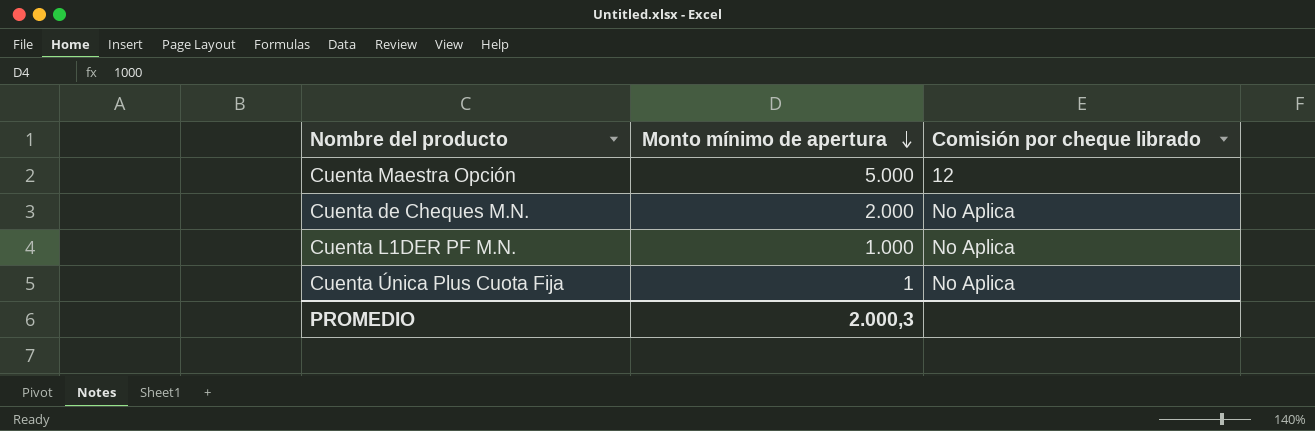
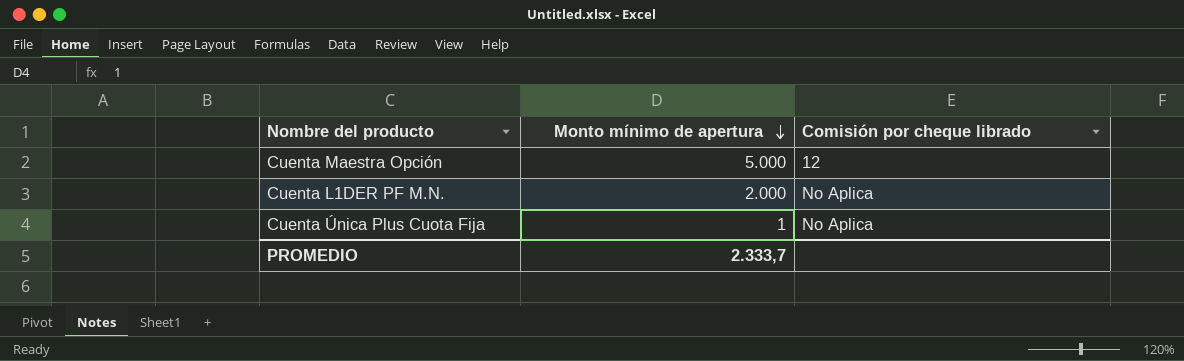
row Cuenta de Cheques M.N.: 2.000 | No Aplica -> none
Cuenta L1DER PF M.N. | Monto mínimo de apertura: 1.000 -> 2.000
PROMEDIO | Monto mínimo de apertura: 2.000,3 -> 2.333,7

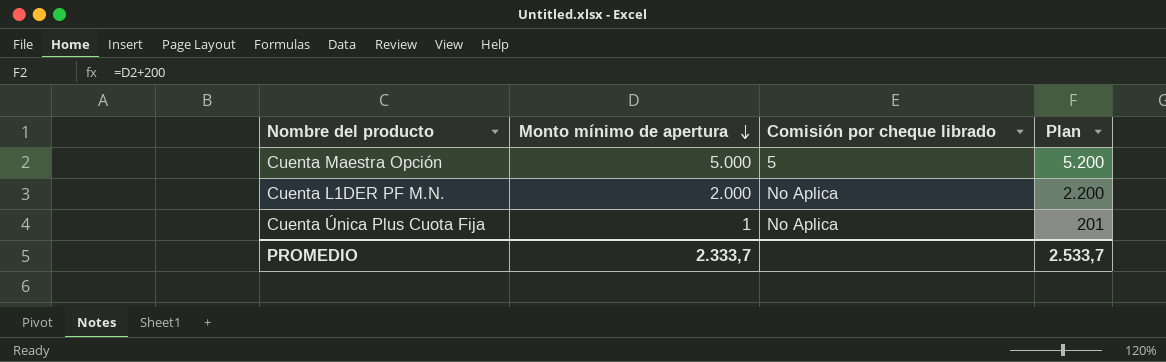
column Plan | formula: none -> [Monto mínimo de apertura] + 200
Cuenta Maestra Opción | Comisión por cheque librado: 12 -> 5

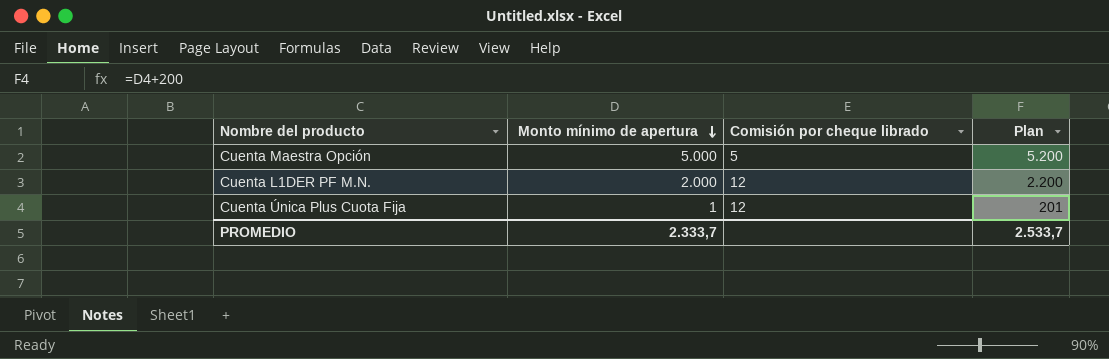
Cuenta L1DER PF M.N. | Comisión por cheque librado: No Aplica -> 12
Cuenta Única Plus Cuota Fija | Comisión por cheque librado: No Aplica -> 12

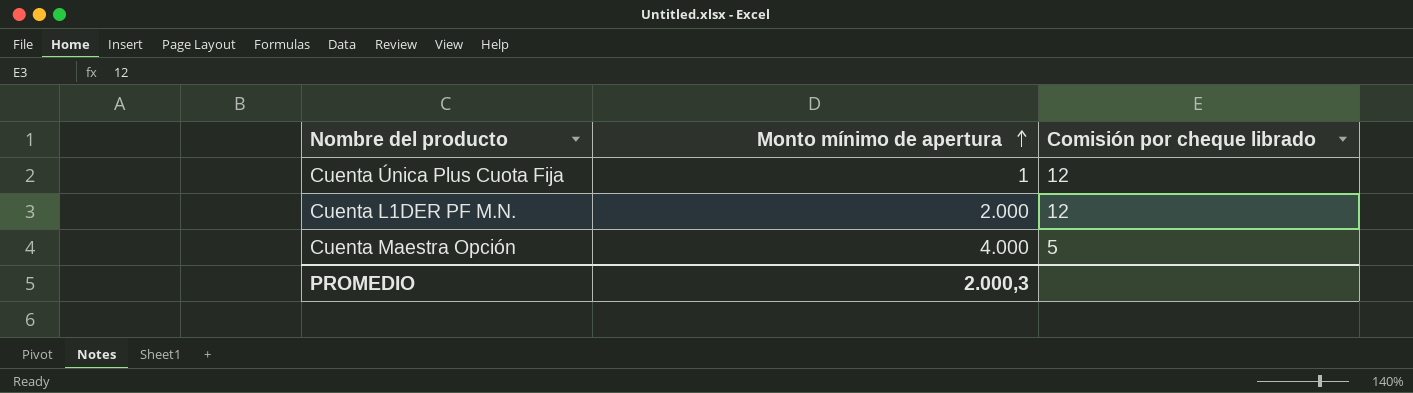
row order: Monto mínimo de apertura descending -> Monto mínimo de apertura ascending
column Plan | formula: [Monto mínimo de apertura] + 200 -> none
Cuenta Maestra Opción | Monto mínimo de apertura: 5.000 -> 4.000
PROMEDIO | Monto mínimo de apertura: 2.333,7 -> 2.000,3

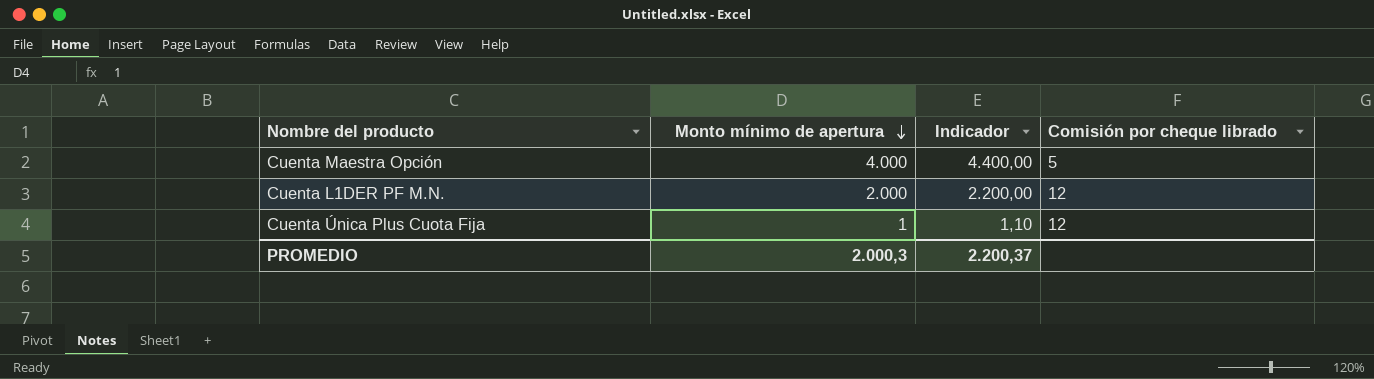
row order: Monto mínimo de apertura ascending -> Monto mínimo de apertura descending
column Indicador | formula: none -> [Monto mínimo de apertura] * 1,1

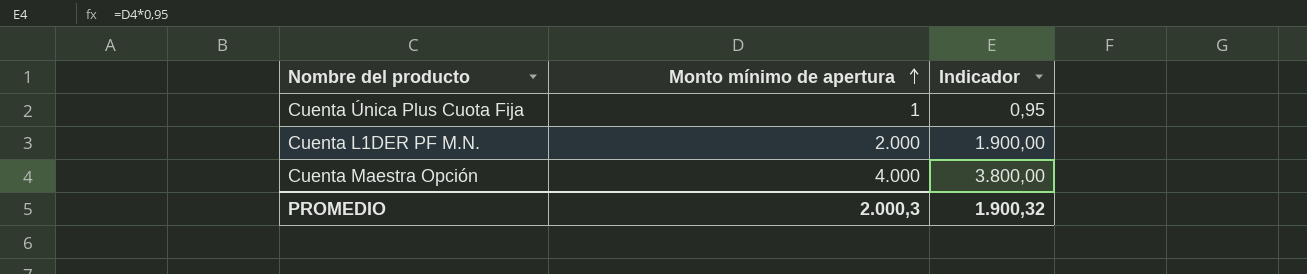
row order: Monto mínimo de apertura descending -> Monto mínimo de apertura ascending
column Comisión por cheque librado | position: 4 -> none
column Indicador | formula: [Monto mínimo de apertura] * 1,1 -> [Monto mínimo de apertura] * 0,95
PROMEDIO | Indicador: 2.200,37 -> 1.900,32

